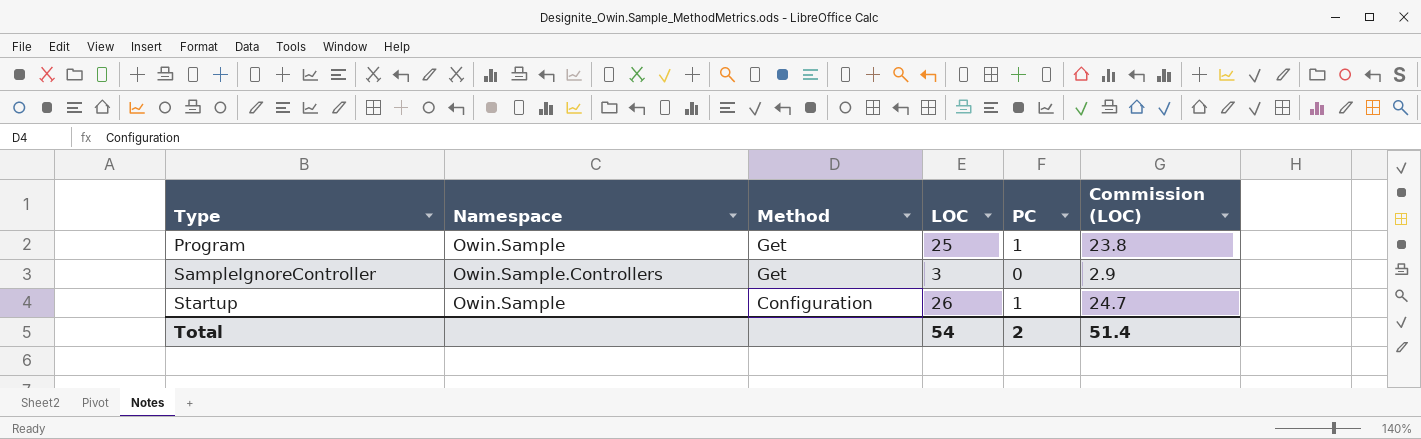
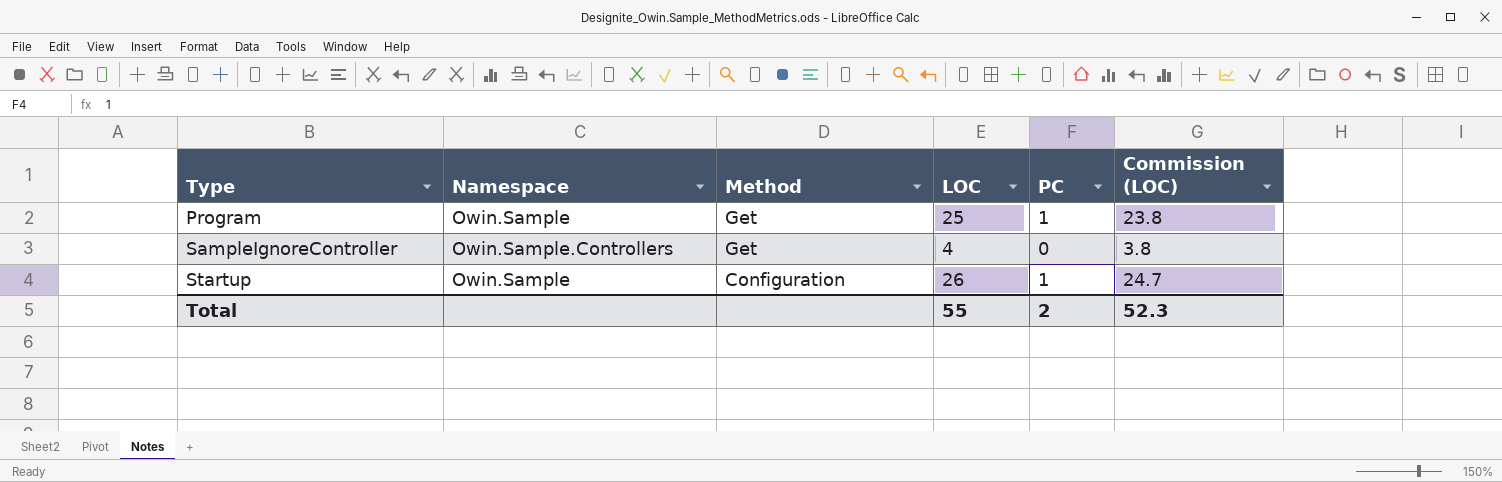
SampleIgnoreController | LOC: 3 -> 4
SampleIgnoreController | Commission (LOC): 2.9 -> 3.8
Total | LOC: 54 -> 55
Total | Commission (LOC): 51.4 -> 52.3

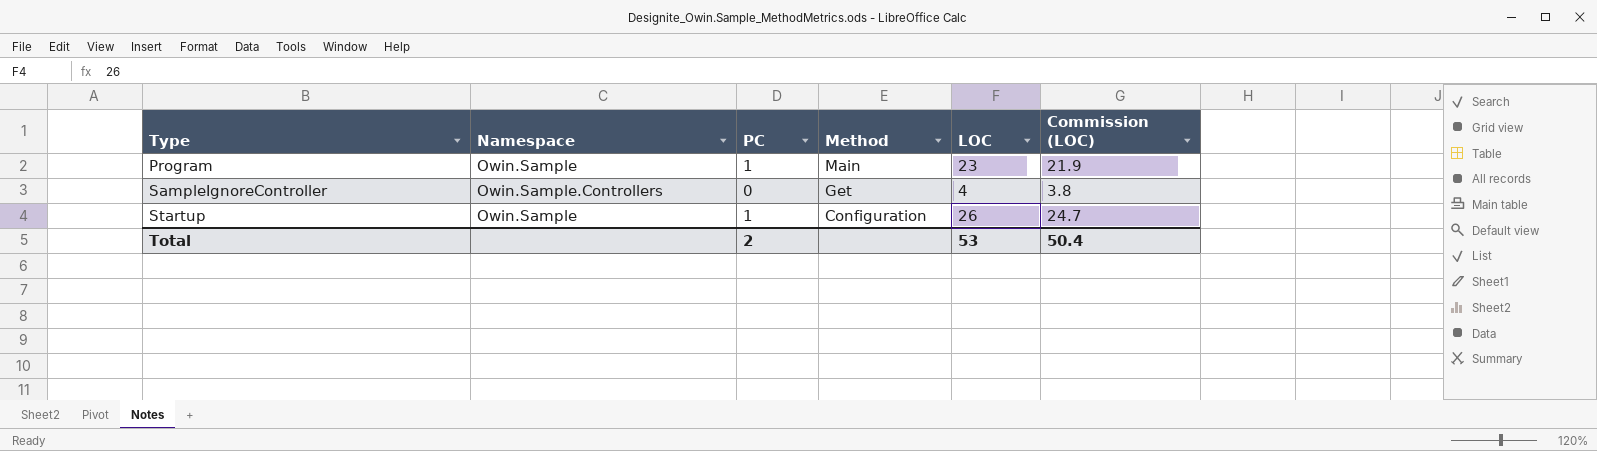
column PC | position: 5 -> 3
Program | Method: Get -> Main
Program | LOC: 25 -> 23
Program | Commission (LOC): 23.8 -> 21.9
Total | LOC: 55 -> 53
Total | Commission (LOC): 52.3 -> 50.4

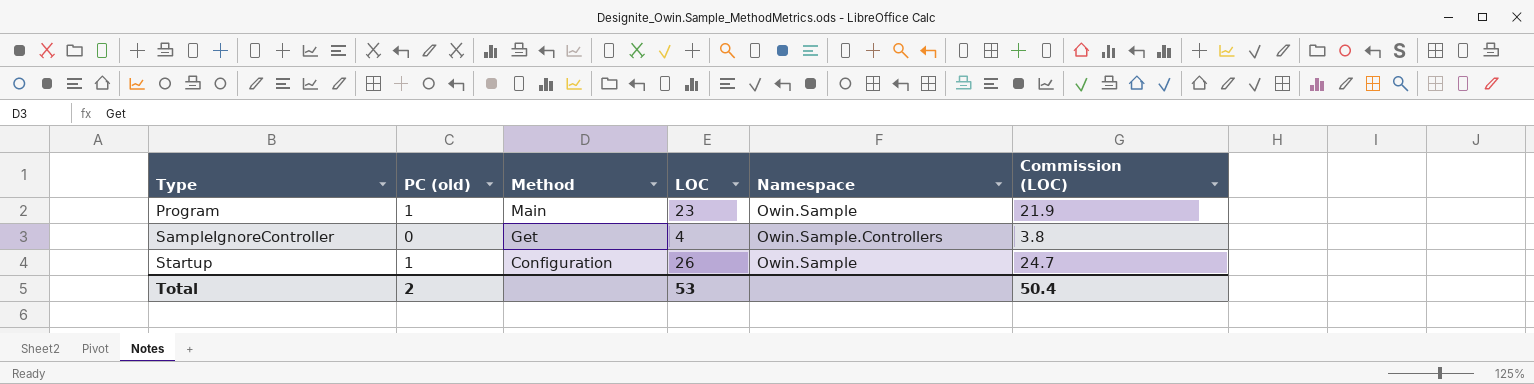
column name: PC -> PC (old)
column Namespace | position: 2 -> 5

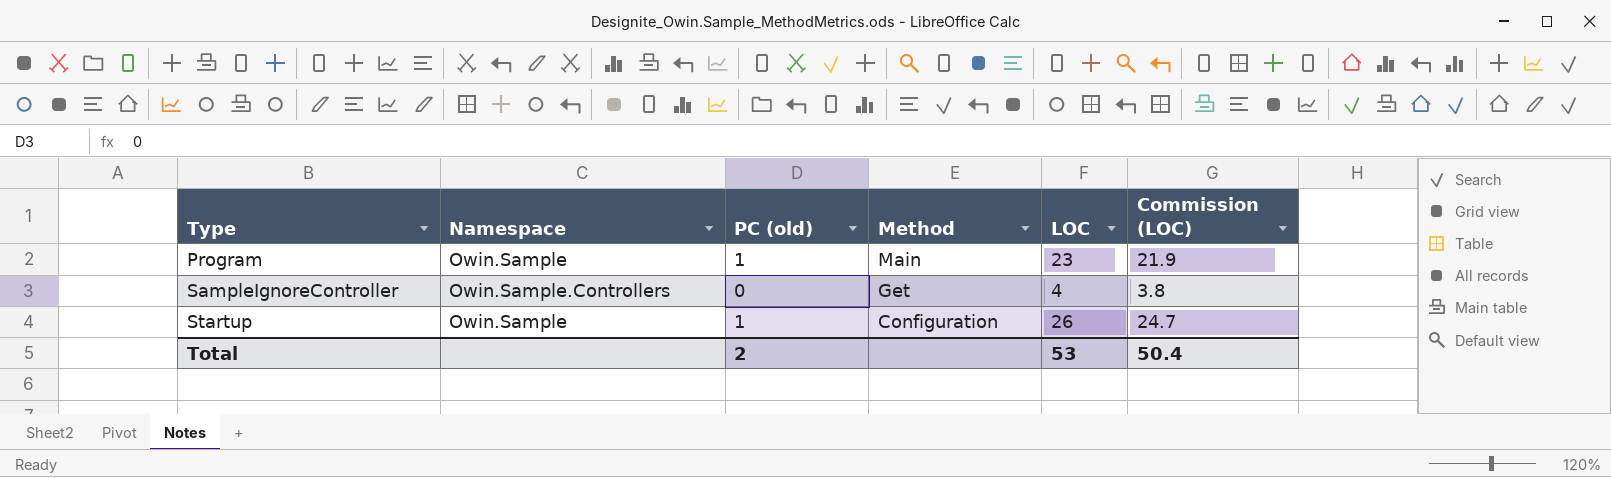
column Namespace | position: 5 -> 2

